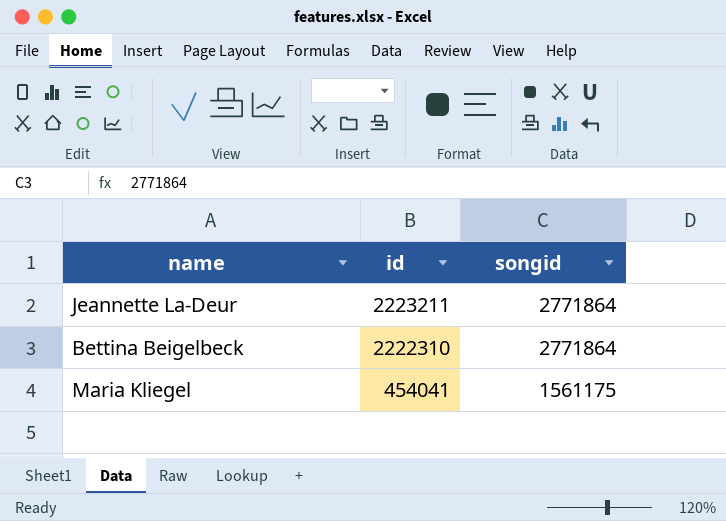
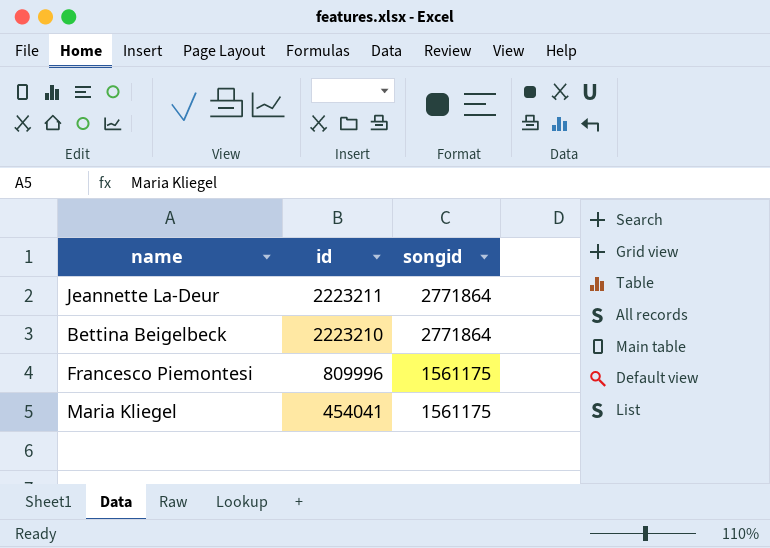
Bettina Beigelbeck | id: 2222310 -> 2223210
row Francesco Piemontesi: none -> 809996 | 1561175

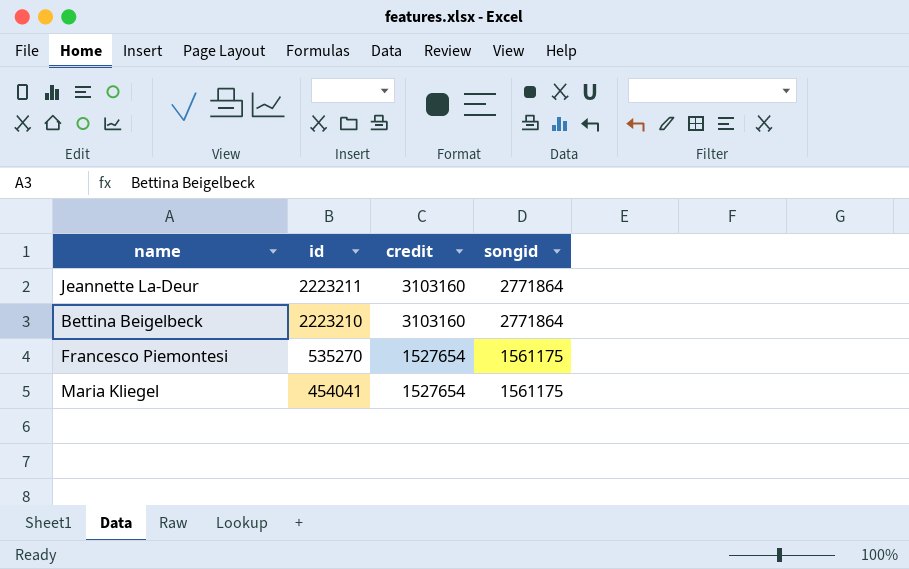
column credit | position: none -> 3
Francesco Piemontesi | id: 809996 -> 535270

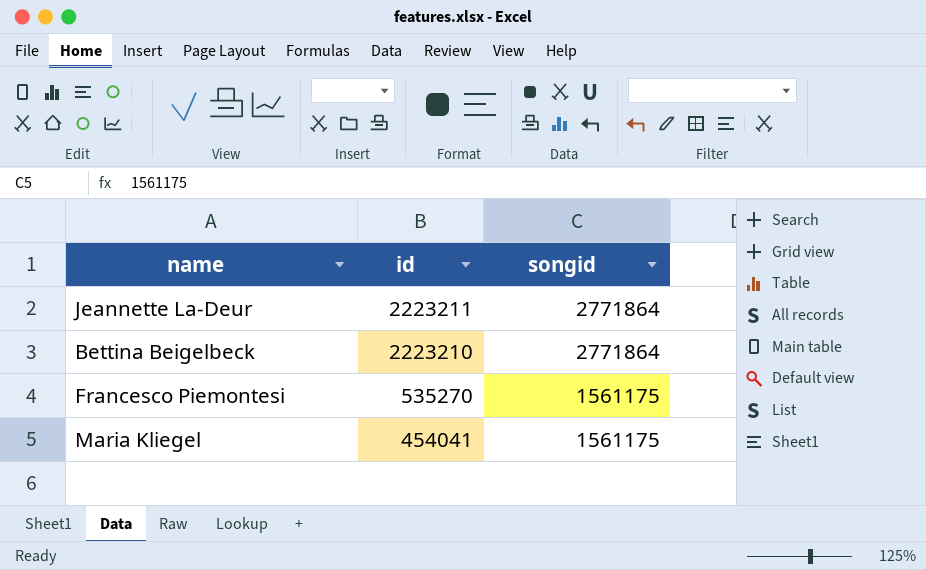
column credit | position: 3 -> none

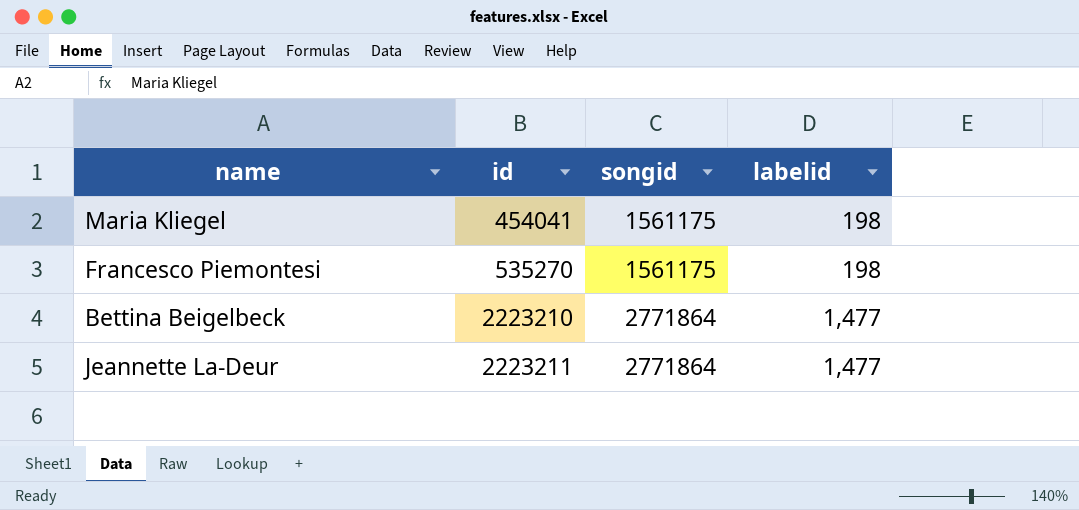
row order: id descending -> id ascending
column labelid | position: none -> 4

